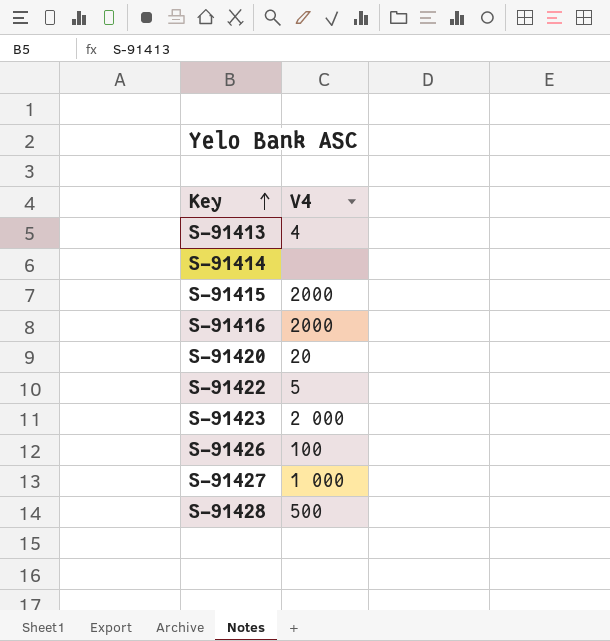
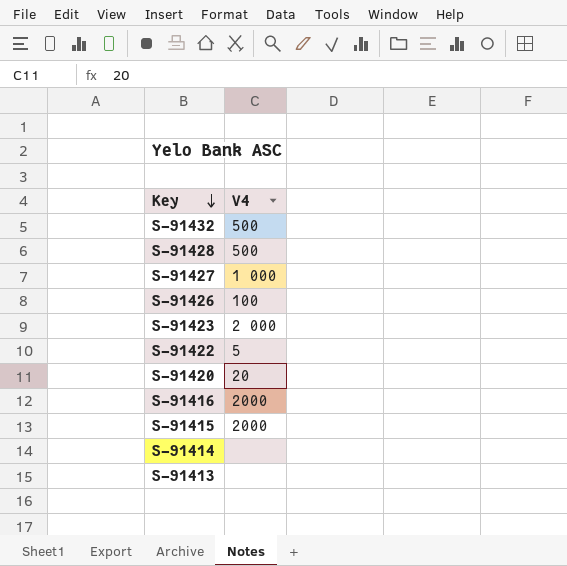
row order: Key ascending -> Key descending
row S-91432: none -> 500
S-91413 | V4: 4 -> none

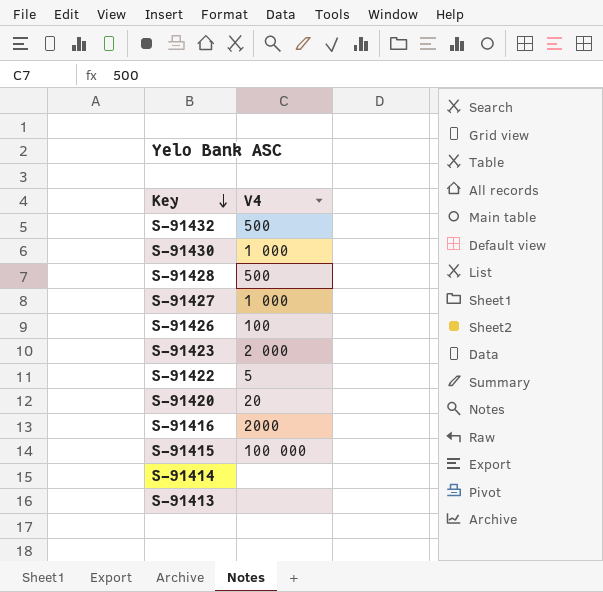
row S-91430: none -> 1 000
S-91415 | V4: 2000 -> 100 000

